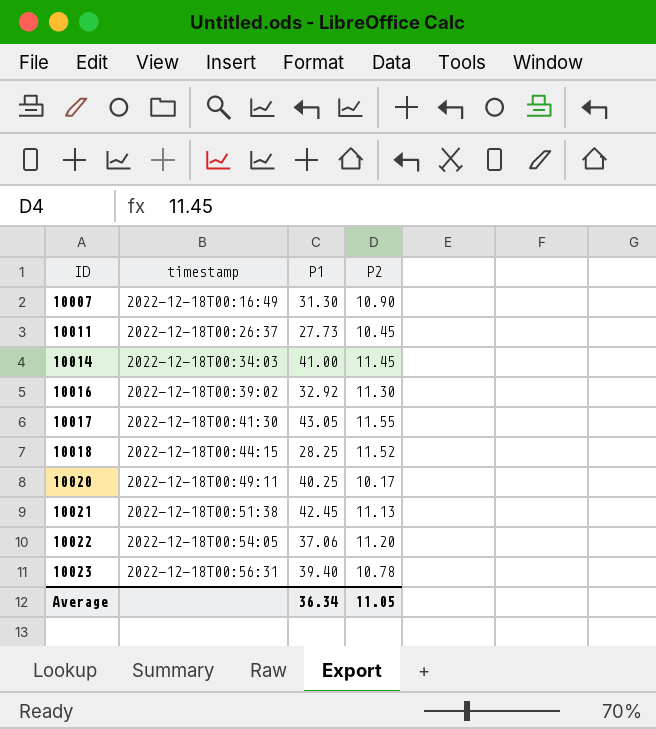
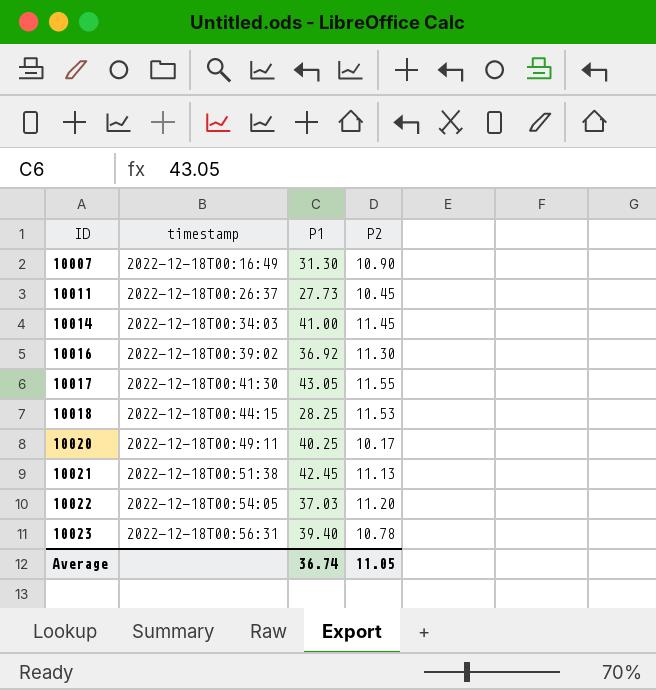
10016 | P1: 32.92 -> 36.92
10018 | P2: 11.52 -> 11.53
10022 | P1: 37.06 -> 37.03
Average | P1: 36.34 -> 36.74

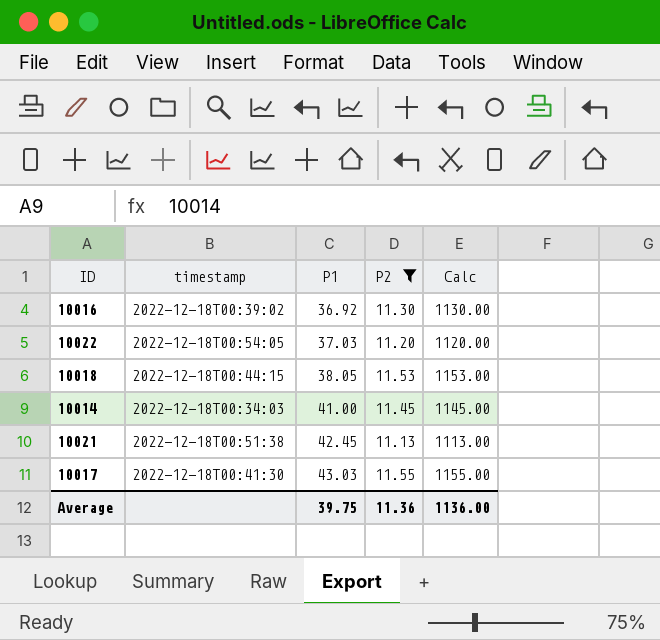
filter: none -> P2 >= 11.13
row order: ID ascending -> P1 ascending
column Calc | formula: none -> [P2] * 100
10018 | P1: 28.25 -> 38.05
10017 | P1: 43.05 -> 43.03
Average | P1: 36.74 -> 39.75
Average | P2: 11.05 -> 11.36

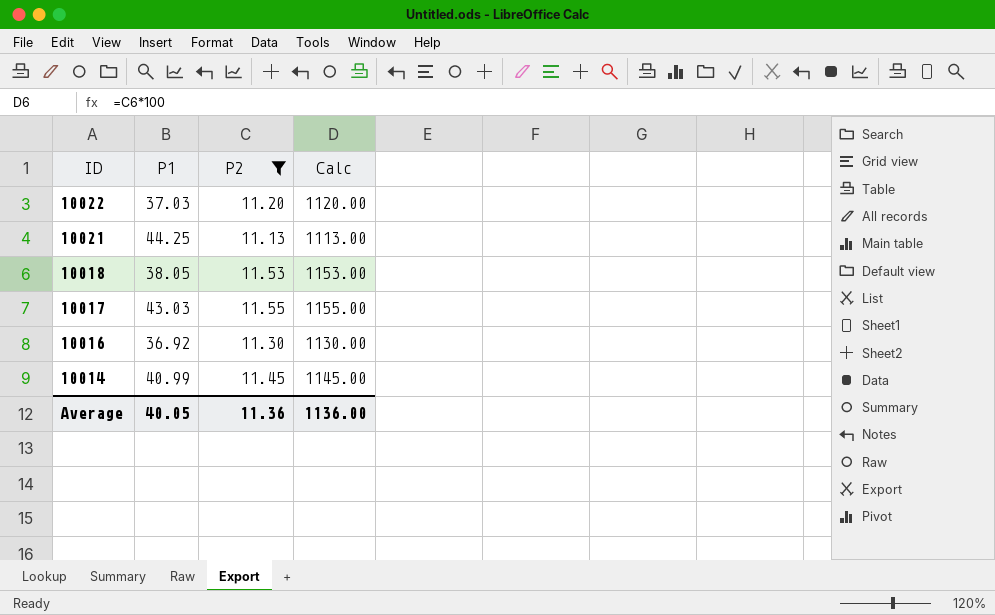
row order: P1 ascending -> ID descending
column timestamp | position: 2 -> none
10021 | P1: 42.45 -> 44.25
10014 | P1: 41.00 -> 40.99
Average | P1: 39.75 -> 40.05

